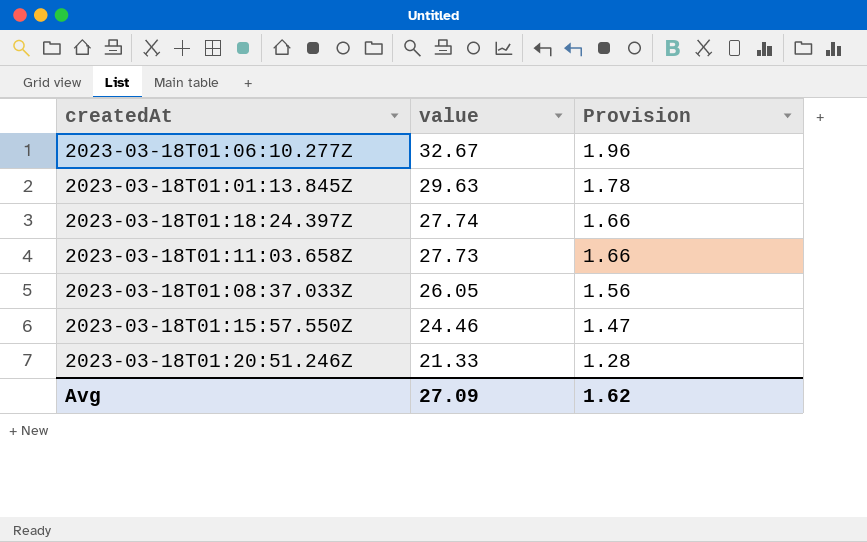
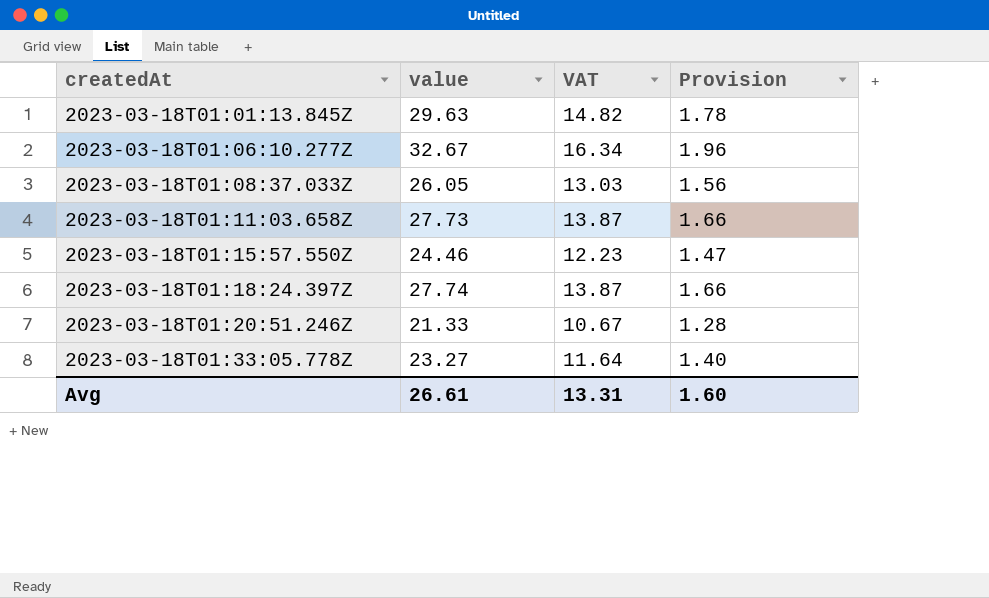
row order: value descending -> createdAt ascending
column VAT | formula: none -> [value] * 0.5
row 2023-03-18T01:33:05.778Z: none -> 23.27 | 11.64 | 1.40
Avg | value: 27.09 -> 26.61
Avg | Provision: 1.62 -> 1.60

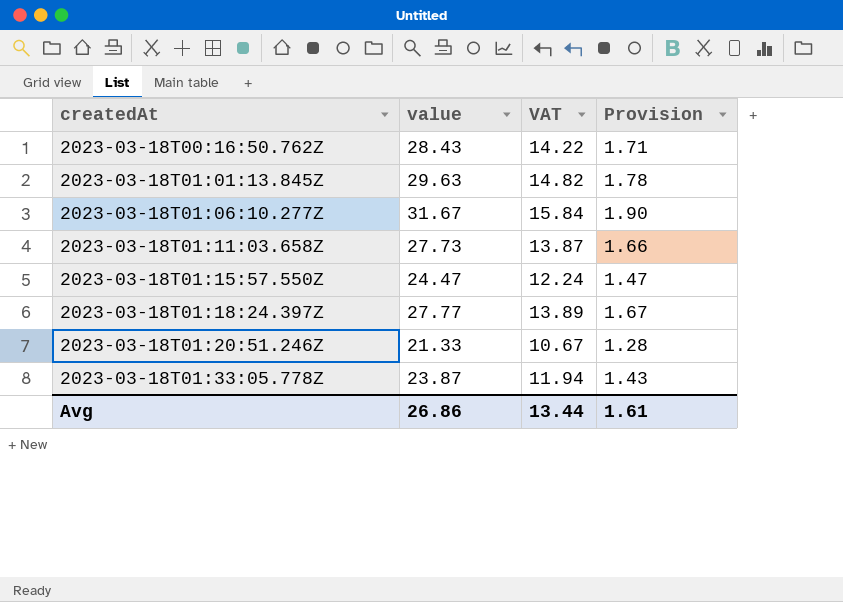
row 2023-03-18T01:08:37.033Z: 26.05 | 13.03 | 1.56 -> none
row 2023-03-18T00:16:50.762Z: none -> 28.43 | 14.22 | 1.71
2023-03-18T01:06:10.277Z | value: 32.67 -> 31.67
2023-03-18T01:06:10.277Z | VAT: 16.34 -> 15.84
2023-03-18T01:06:10.277Z | Provision: 1.96 -> 1.90
2023-03-18T01:15:57.550Z | value: 24.46 -> 24.47
2023-03-18T01:15:57.550Z | VAT: 12.23 -> 12.24
2023-03-18T01:18:24.397Z | value: 27.74 -> 27.77
2023-03-18T01:18:24.397Z | VAT: 13.87 -> 13.89
2023-03-18T01:18:24.397Z | Provision: 1.66 -> 1.67
2023-03-18T01:33:05.778Z | value: 23.27 -> 23.87
2023-03-18T01:33:05.778Z | VAT: 11.64 -> 11.94
2023-03-18T01:33:05.778Z | Provision: 1.40 -> 1.43
Avg | value: 26.61 -> 26.86
Avg | VAT: 13.31 -> 13.44
Avg | Provision: 1.60 -> 1.61

